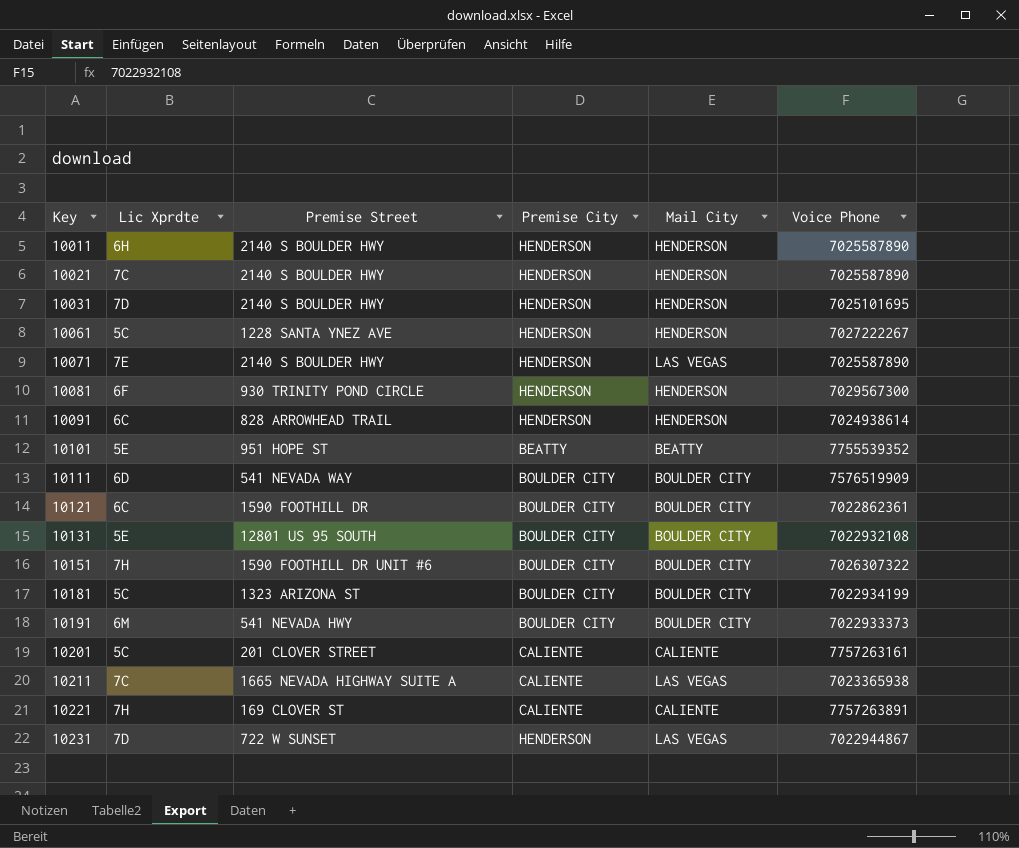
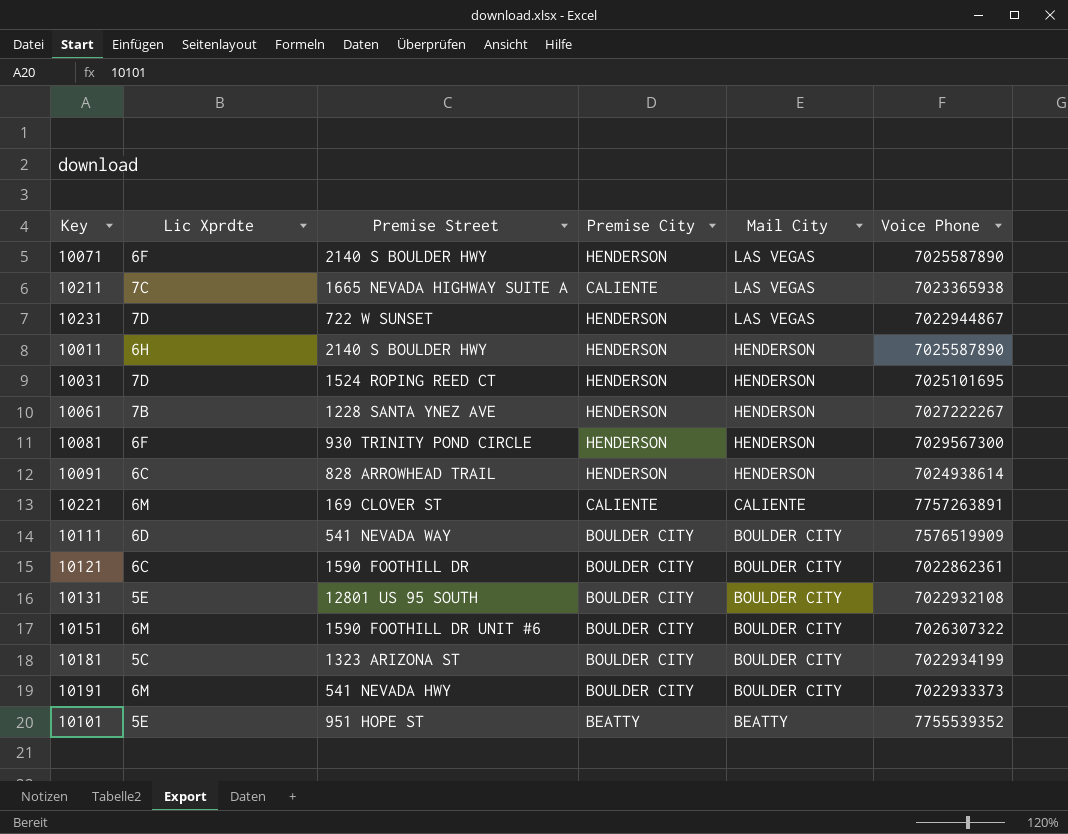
row order: Key ascending -> Mail City descending
row 10021: 7C | 2140 S BOULDER HWY | HENDERSON | HENDERSON | 7025587890 -> none
row 10201: 5C | 201 CLOVER STREET | CALIENTE | CALIENTE | 7757263161 -> none
10071 | Lic Xprdte: 7E -> 6F
10031 | Premise Street: 2140 S BOULDER HWY -> 1524 ROPING REED CT
10061 | Lic Xprdte: 5C -> 7B
10221 | Lic Xprdte: 7H -> 6M
10151 | Lic Xprdte: 7H -> 6M

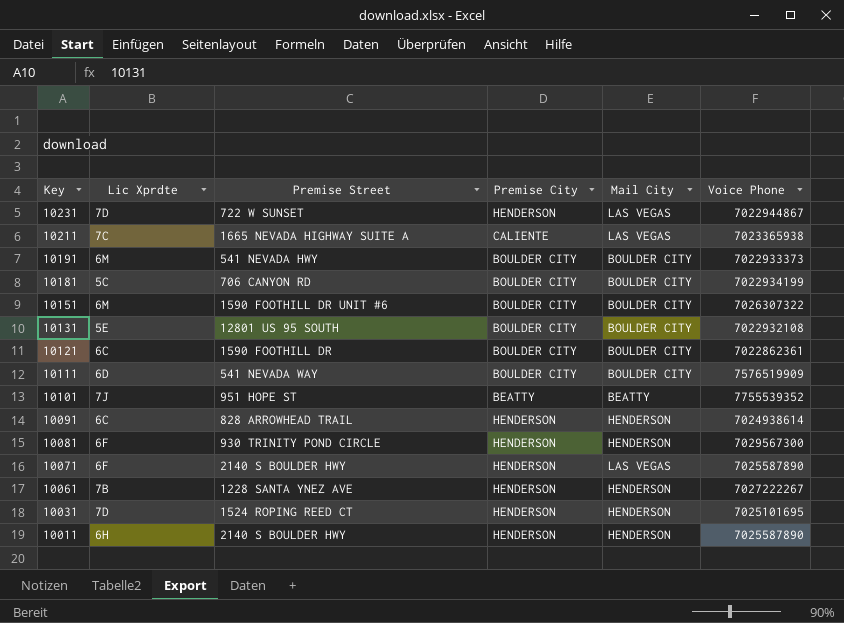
row order: Mail City descending -> Key descending
row 10221: 6M | 169 CLOVER ST | CALIENTE | CALIENTE | 7757263891 -> none
10181 | Premise Street: 1323 ARIZONA ST -> 706 CANYON RD
10101 | Lic Xprdte: 5E -> 7J

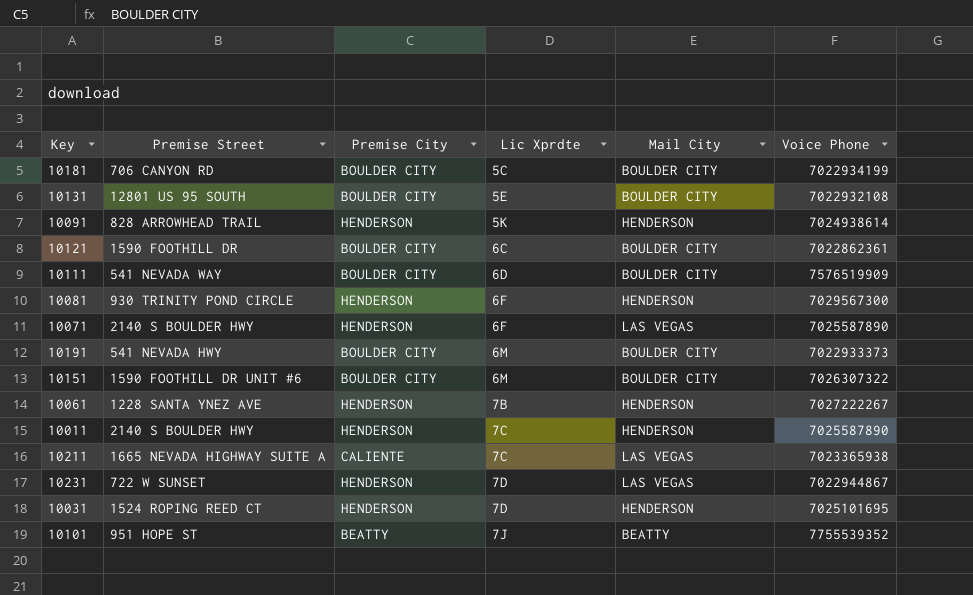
row order: Key descending -> Lic Xprdte ascending
column Lic Xprdte | position: 2 -> 4
10091 | Lic Xprdte: 6C -> 5K
10011 | Lic Xprdte: 6H -> 7C

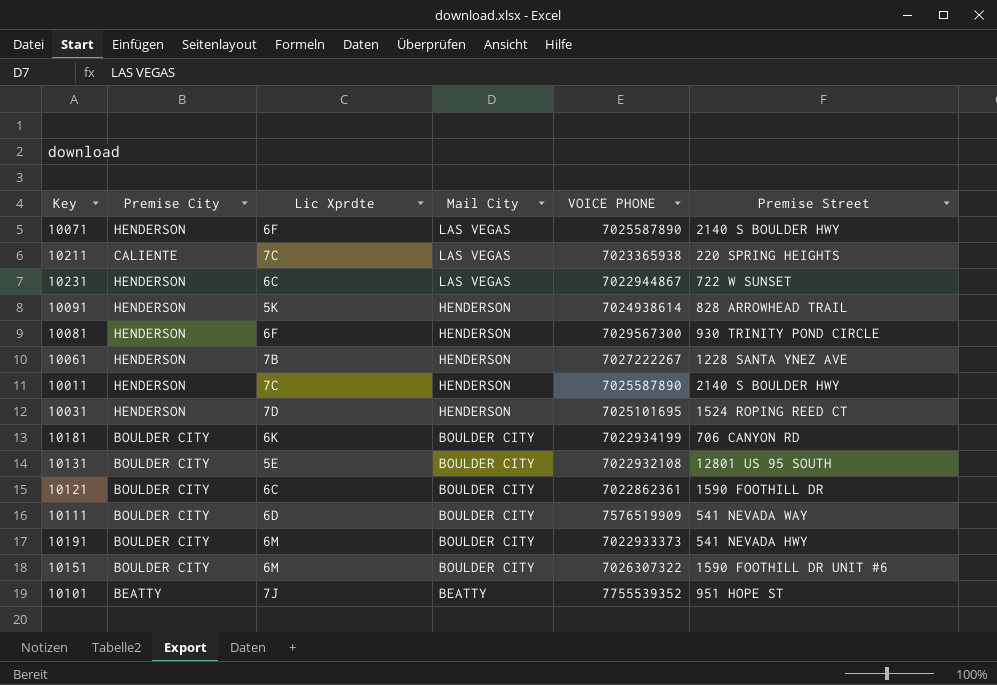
row order: Lic Xprdte ascending -> Mail City descending
column name: Voice Phone -> VOICE PHONE
column Premise Street | position: 2 -> 6
10211 | Premise Street: 1665 NEVADA HIGHWAY SUITE A -> 220 SPRING HEIGHTS
10231 | Lic Xprdte: 7D -> 6C
10181 | Lic Xprdte: 5C -> 6K

